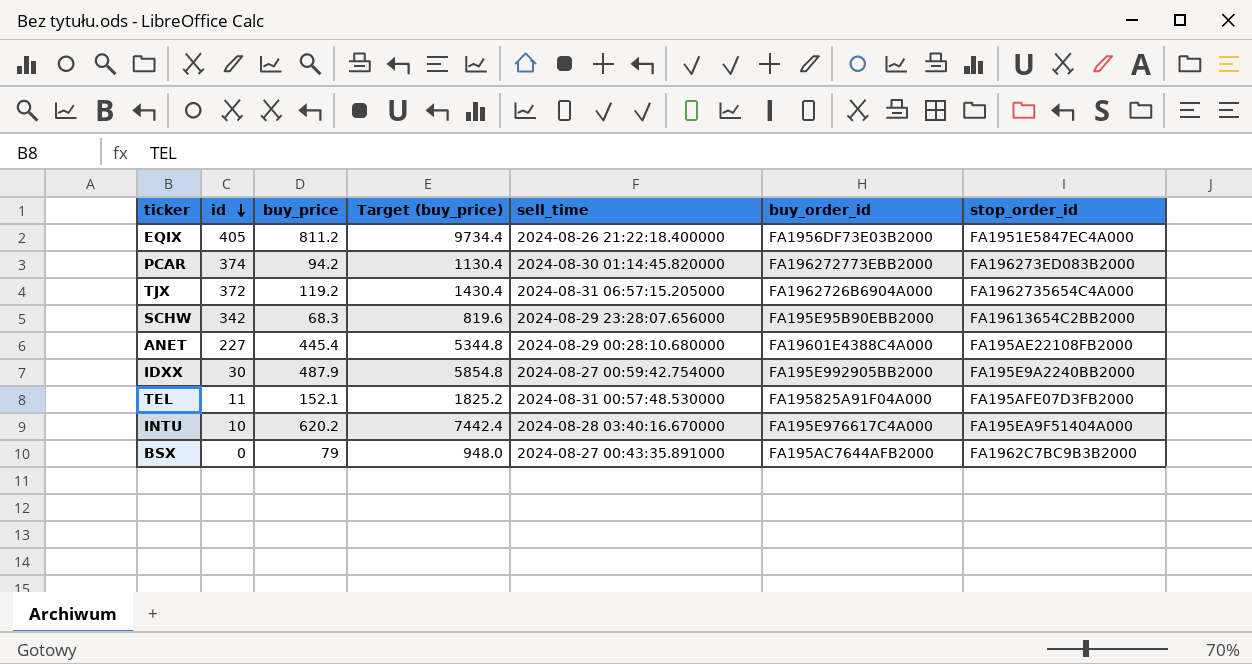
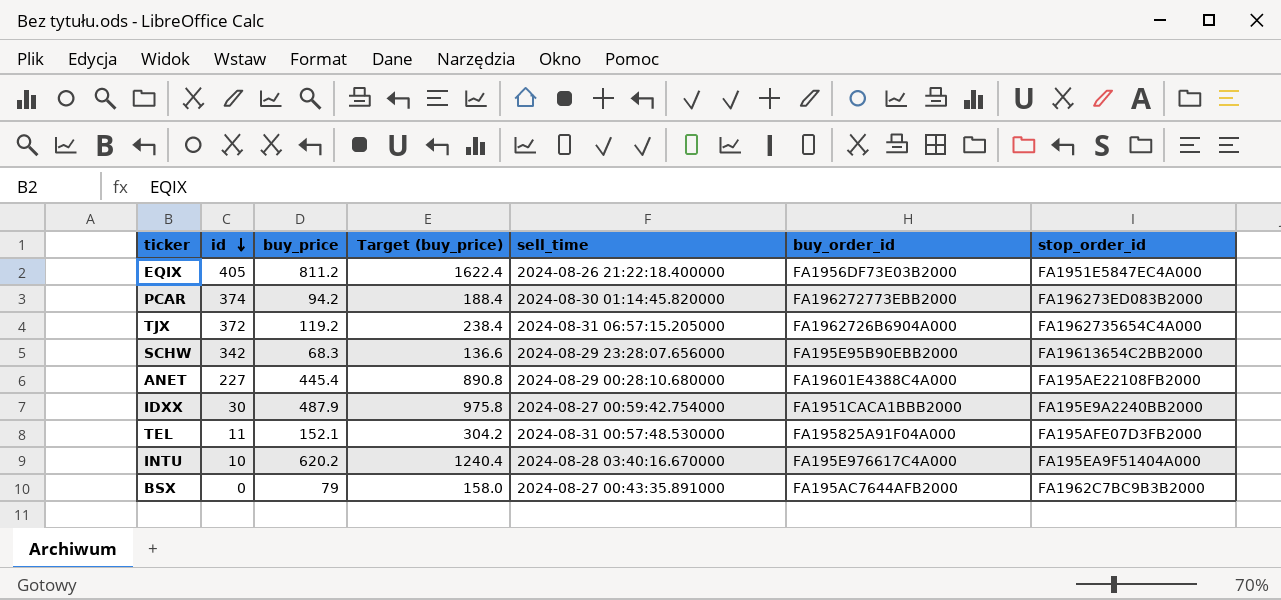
column Target (buy_price) | formula: [buy_price] * 12 -> [buy_price] * 2
IDXX | buy_order_id: FA195E992905BB2000 -> FA1951CACA1BBB2000

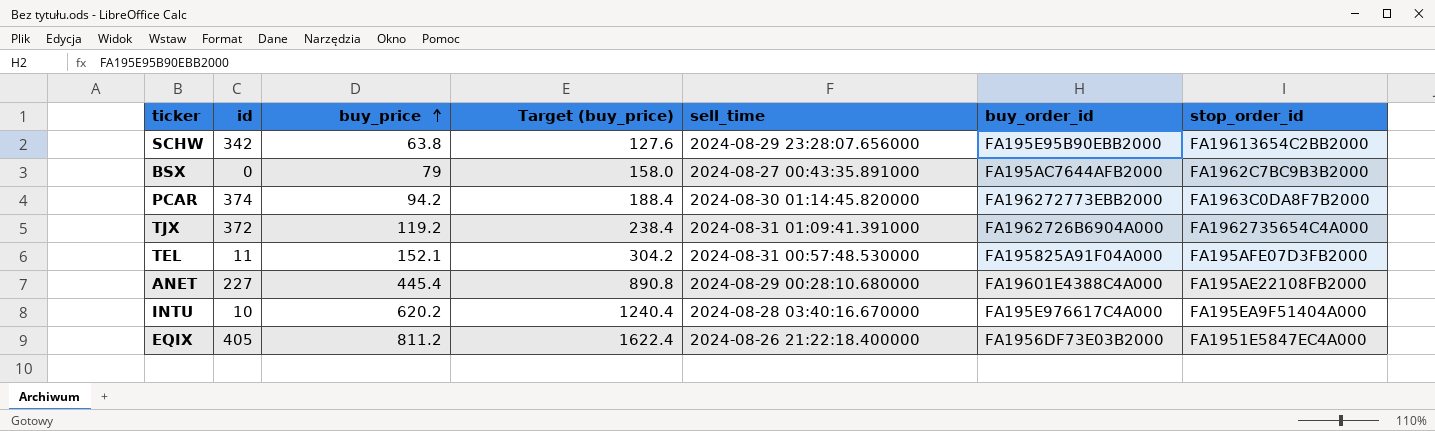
row order: id descending -> buy_price ascending
row IDXX: 30 | 487.9 | 975.8 | 2024-08-27 00:59:42.754000 | FA1951CACA1BBB2000 | FA195E9A2240BB2000 -> none
SCHW | buy_price: 68.3 -> 63.8
SCHW | Target (buy_price): 136.6 -> 127.6
PCAR | stop_order_id: FA196273ED083B2000 -> FA1963C0DA8F7B2000
TJX | sell_time: 2024-08-31 06:57:15.205000 -> 2024-08-31 01:09:41.391000

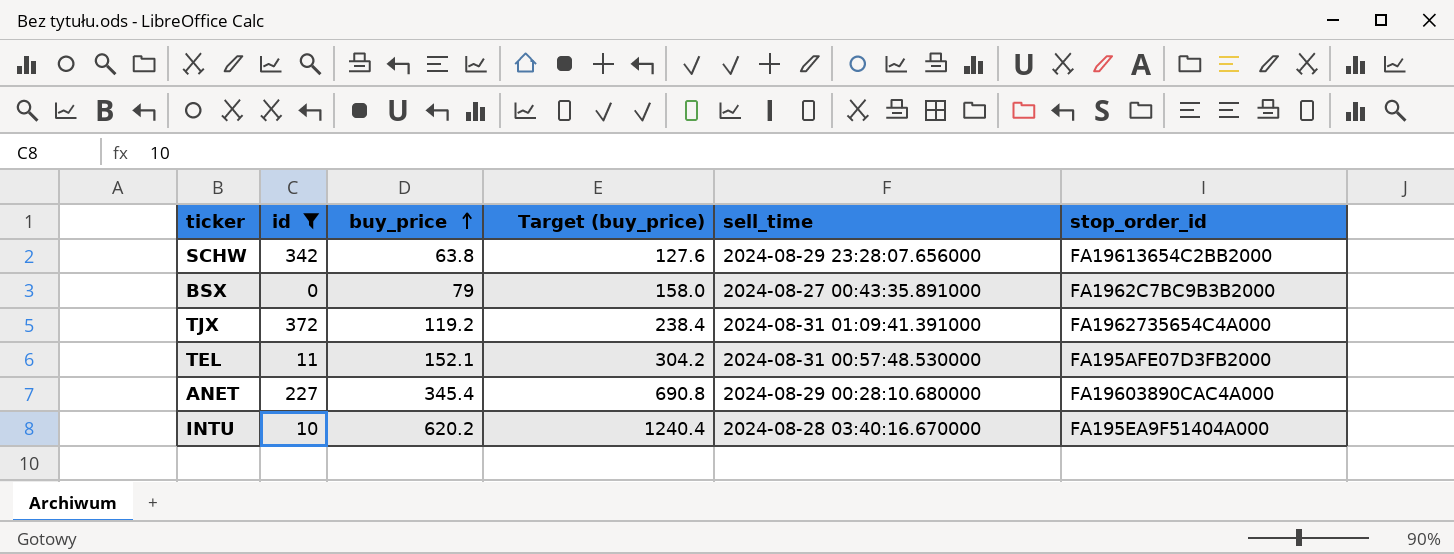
filter: none -> id <= 372
column buy_order_id | position: 6 -> none
ANET | buy_price: 445.4 -> 345.4
ANET | Target (buy_price): 890.8 -> 690.8
ANET | stop_order_id: FA195AE22108FB2000 -> FA19603890CAC4A000

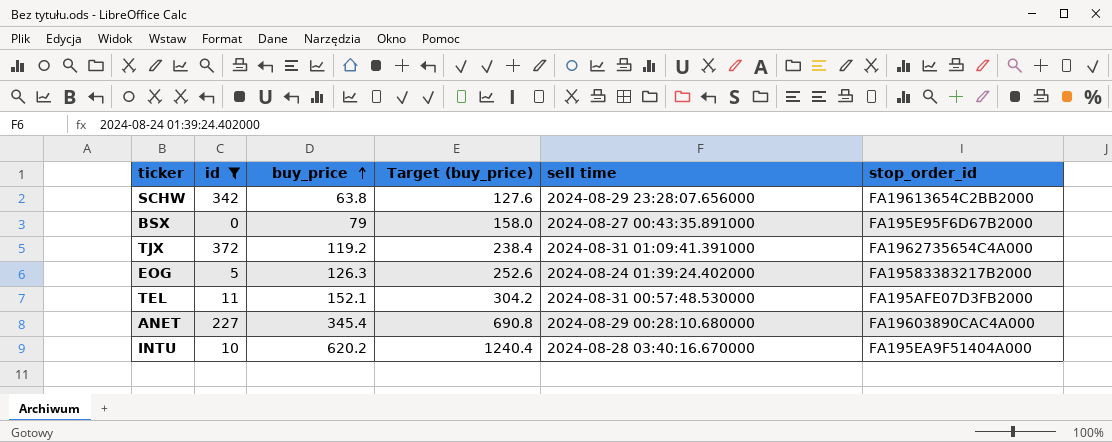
column name: sell_time -> sell time
BSX | stop_order_id: FA1962C7BC9B3B2000 -> FA195E95F6D67B2000
row EOG: none -> 5 | 126.3 | 252.6 | 2024-08-24 01:39:24.402000 | FA19583383217B2000

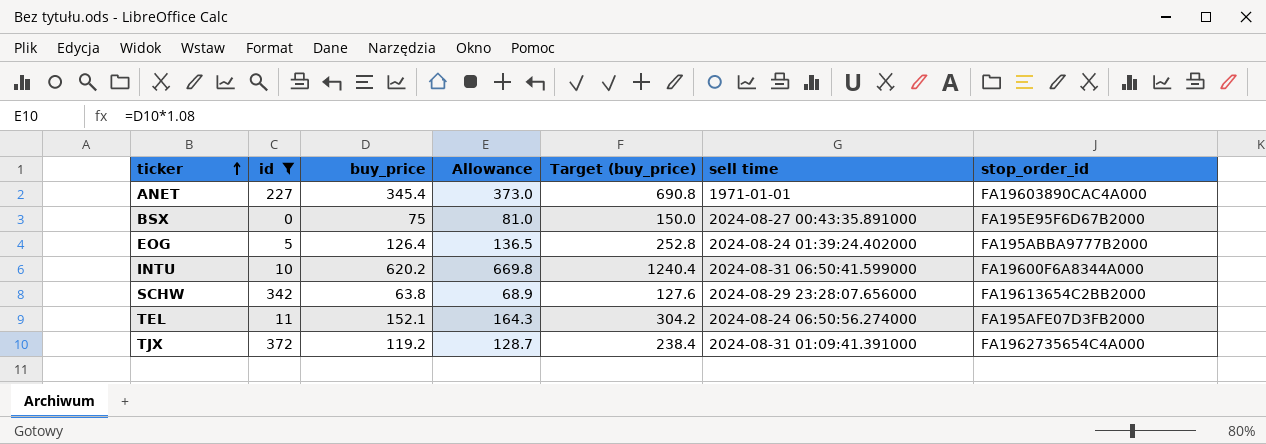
row order: buy_price ascending -> ticker ascending
column Allowance | formula: none -> [buy_price] * 1.08
ANET | sell time: 2024-08-29 00:28:10.680000 -> 1971-01-01
BSX | buy_price: 79 -> 75
BSX | Target (buy_price): 158.0 -> 150.0
EOG | buy_price: 126.3 -> 126.4
EOG | Target (buy_price): 252.6 -> 252.8
EOG | stop_order_id: FA19583383217B2000 -> FA195ABBA9777B2000
INTU | sell time: 2024-08-28 03:40:16.670000 -> 2024-08-31 06:50:41.599000
INTU | stop_order_id: FA195EA9F51404A000 -> FA19600F6A8344A000
TEL | sell time: 2024-08-31 00:57:48.530000 -> 2024-08-24 06:50:56.274000

